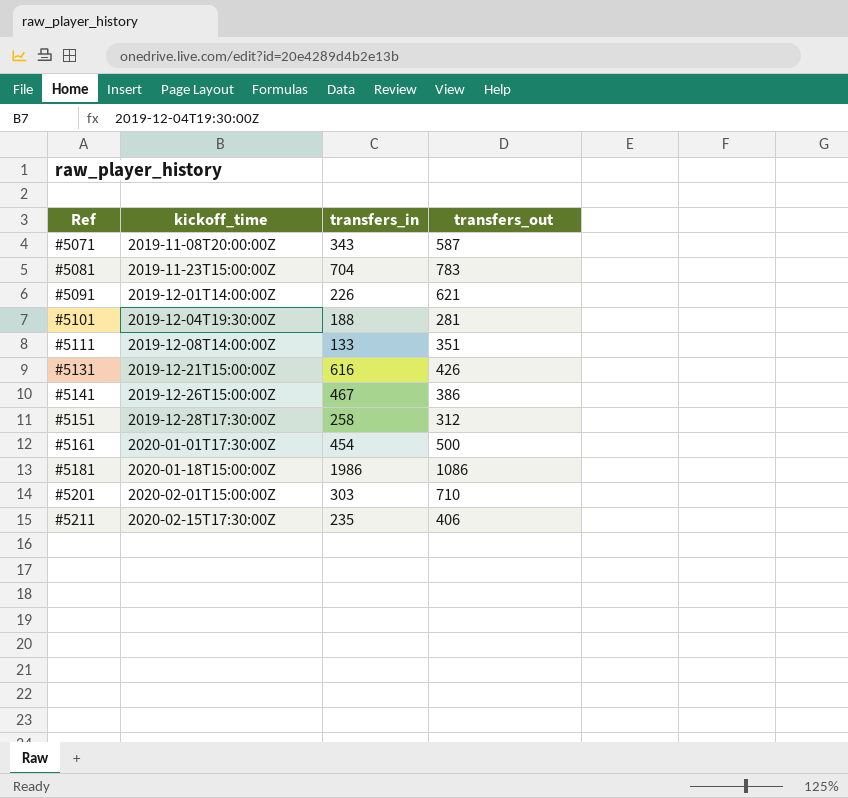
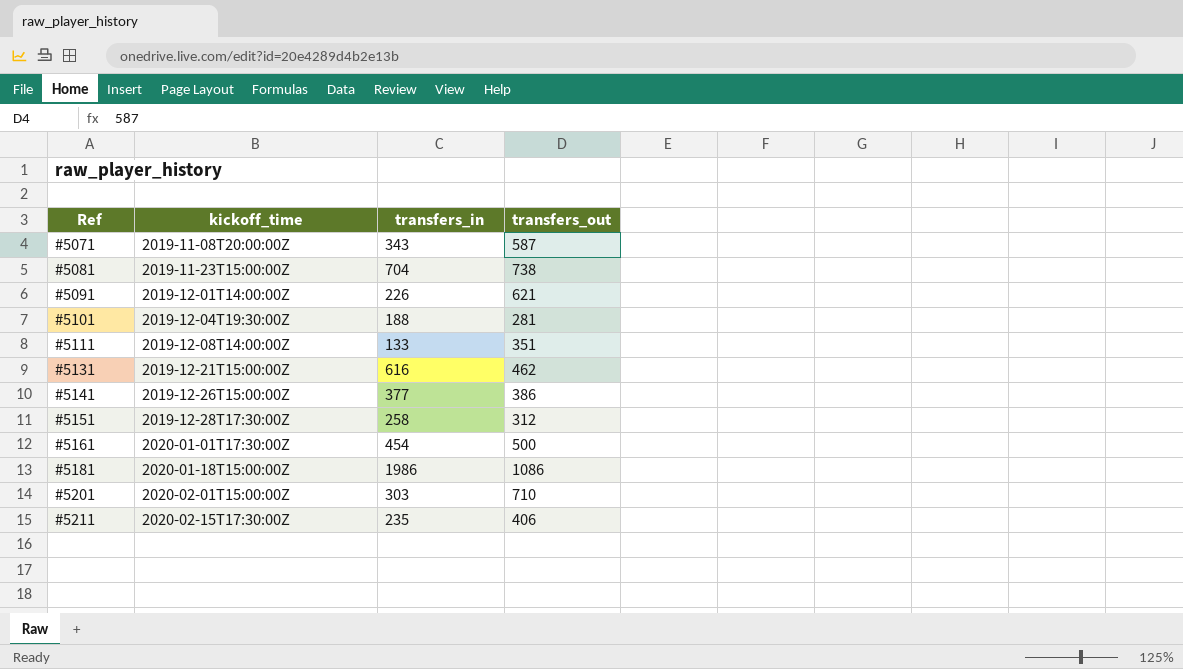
#5081 | transfers_out: 783 -> 738
#5131 | transfers_out: 426 -> 462
#5141 | transfers_in: 467 -> 377

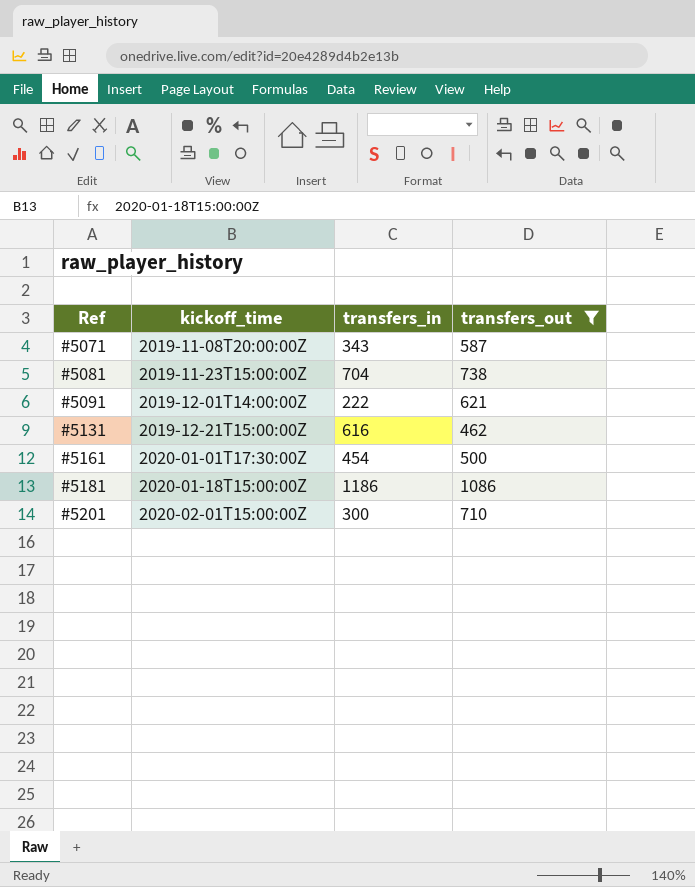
filter: none -> transfers_out >= 462
#5091 | transfers_in: 226 -> 222
#5181 | transfers_in: 1986 -> 1186
#5201 | transfers_in: 303 -> 300

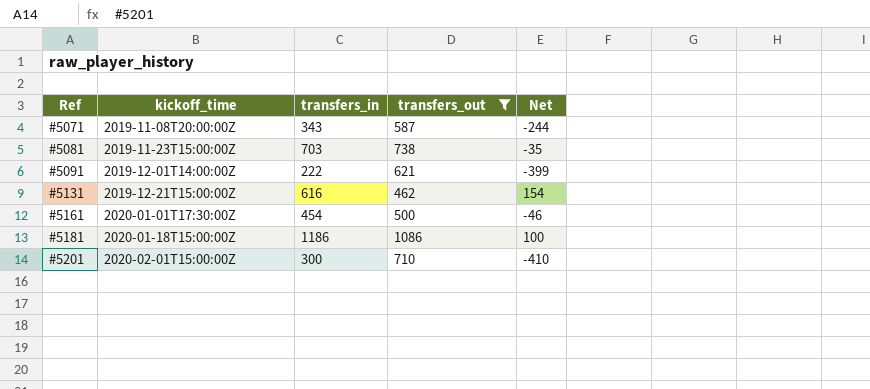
column Net | formula: none -> [transfers_in] - [transfers_out]
#5081 | transfers_in: 704 -> 703

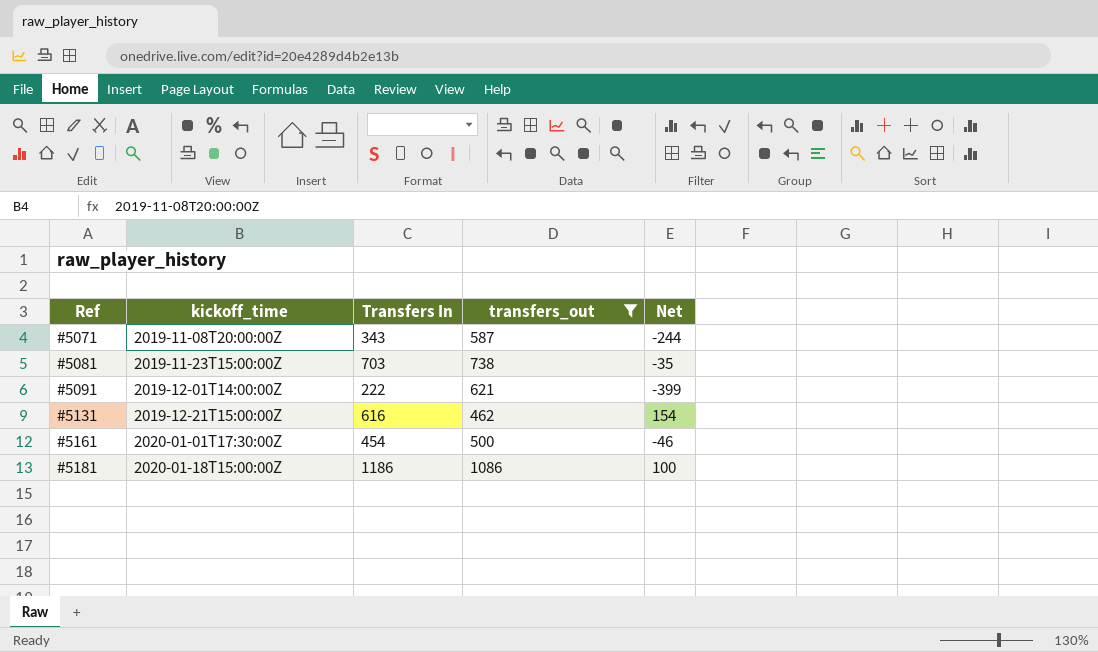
column name: transfers_in -> Transfers In
row #5201: 2020-02-01T15:00:00Z | 300 | 710 | -410 -> none

